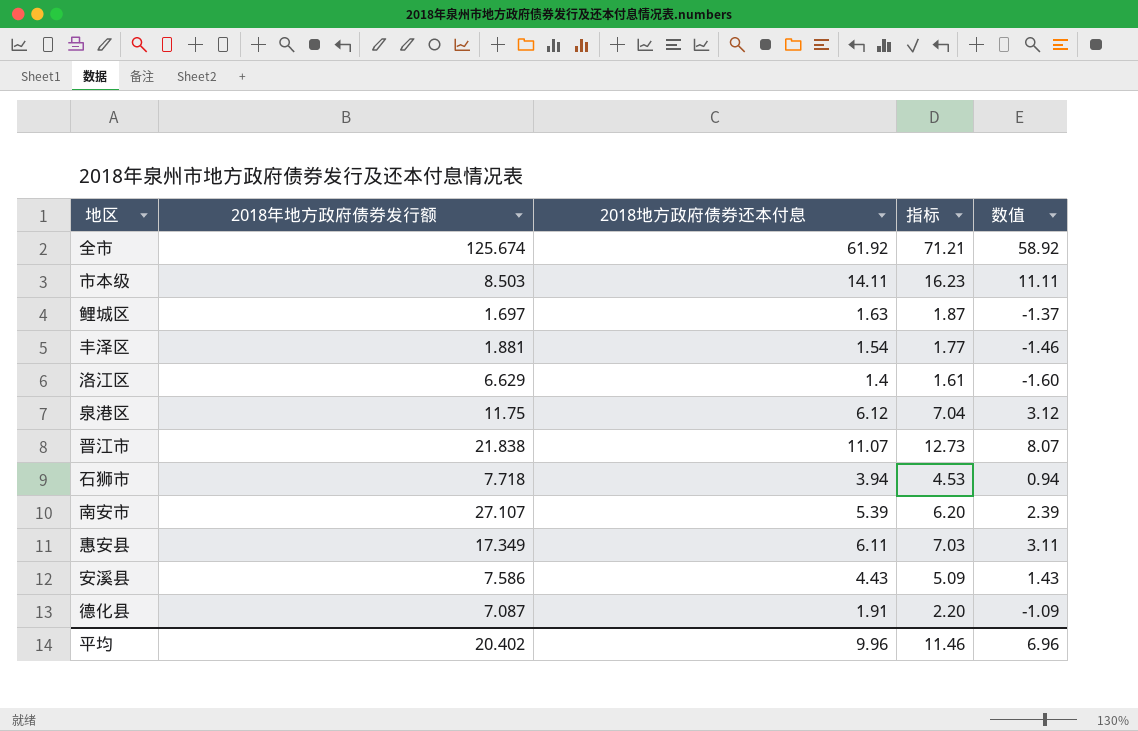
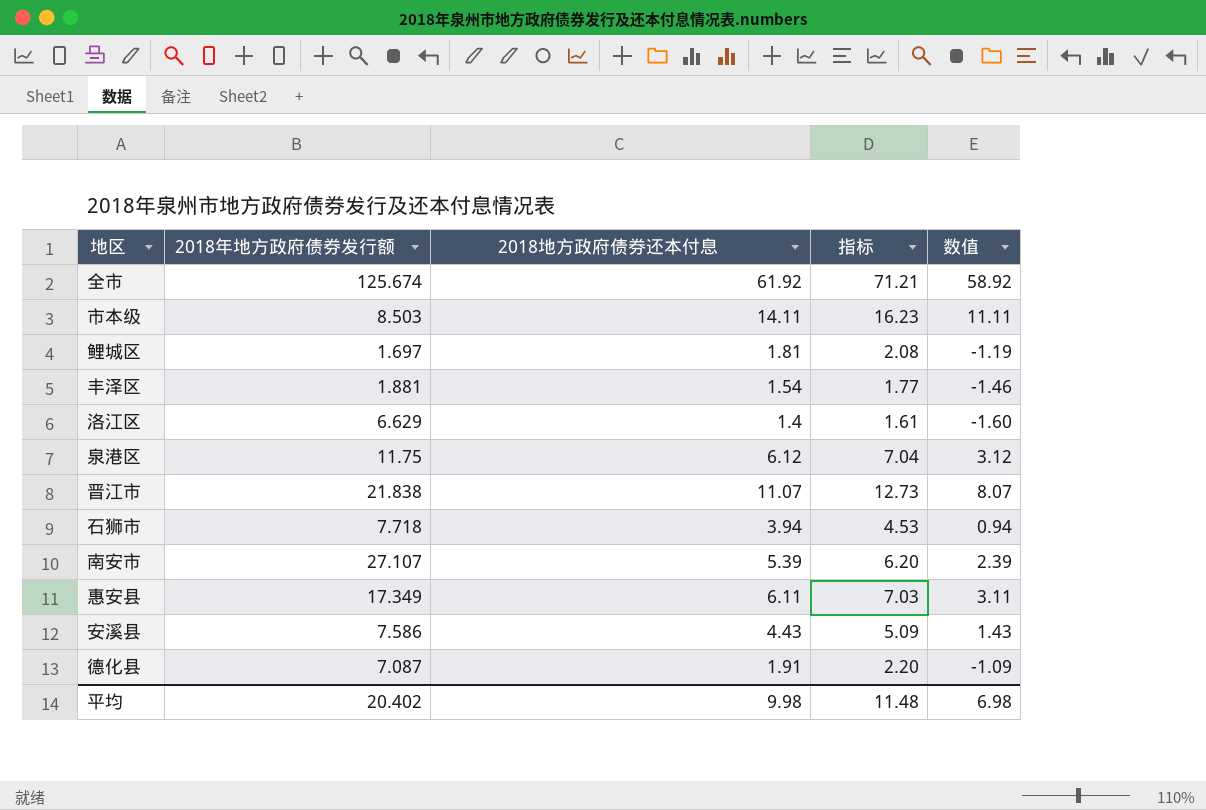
鲤城区 | 2018地方政府债券还本付息: 1.63 -> 1.81
鲤城区 | 指标: 1.87 -> 2.08
鲤城区 | 数值: -1.37 -> -1.19
平均 | 2018地方政府债券还本付息: 9.96 -> 9.98
平均 | 指标: 11.46 -> 11.48
平均 | 数值: 6.96 -> 6.98

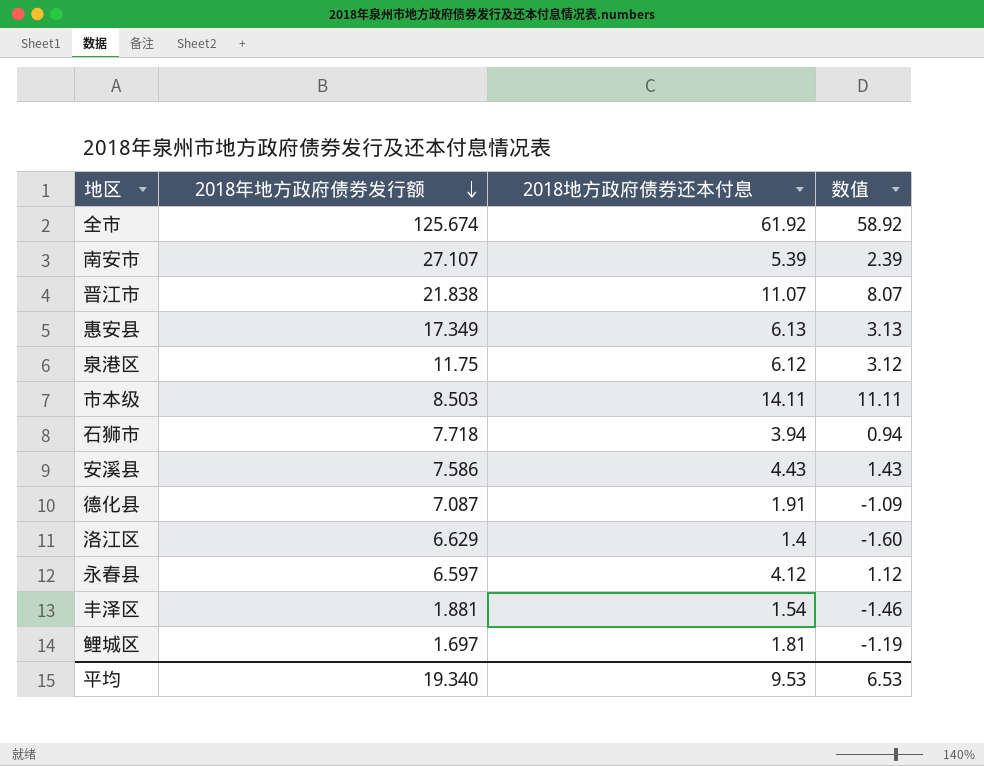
row order: none -> 2018年地方政府债券发行额 descending
column 指标 | formula: [2018地方政府债券还本付息] * 1.15 -> none
惠安县 | 2018地方政府债券还本付息: 6.11 -> 6.13
惠安县 | 数值: 3.11 -> 3.13
row 永春县: none -> 6.597 | 4.12 | 1.12
平均 | 2018年地方政府债券发行额: 20.402 -> 19.340
平均 | 2018地方政府债券还本付息: 9.98 -> 9.53
平均 | 数值: 6.98 -> 6.53

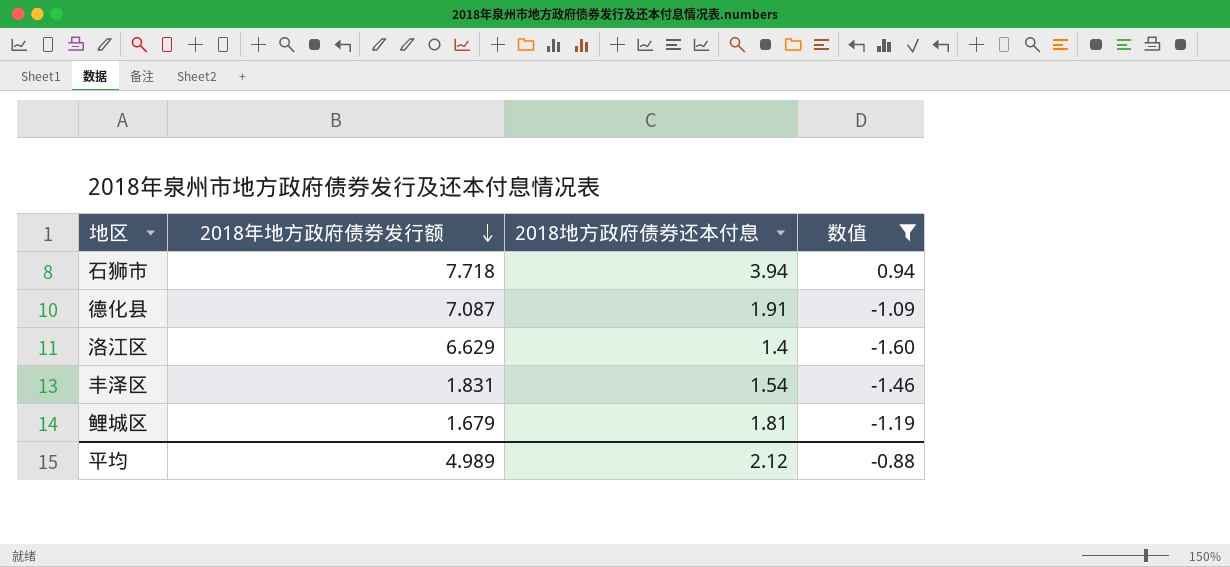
filter: none -> 数值 <= 0.94
丰泽区 | 2018年地方政府债券发行额: 1.881 -> 1.831
鲤城区 | 2018年地方政府债券发行额: 1.697 -> 1.679
平均 | 2018年地方政府债券发行额: 19.340 -> 4.989
平均 | 2018地方政府债券还本付息: 9.53 -> 2.12
平均 | 数值: 6.53 -> -0.88

